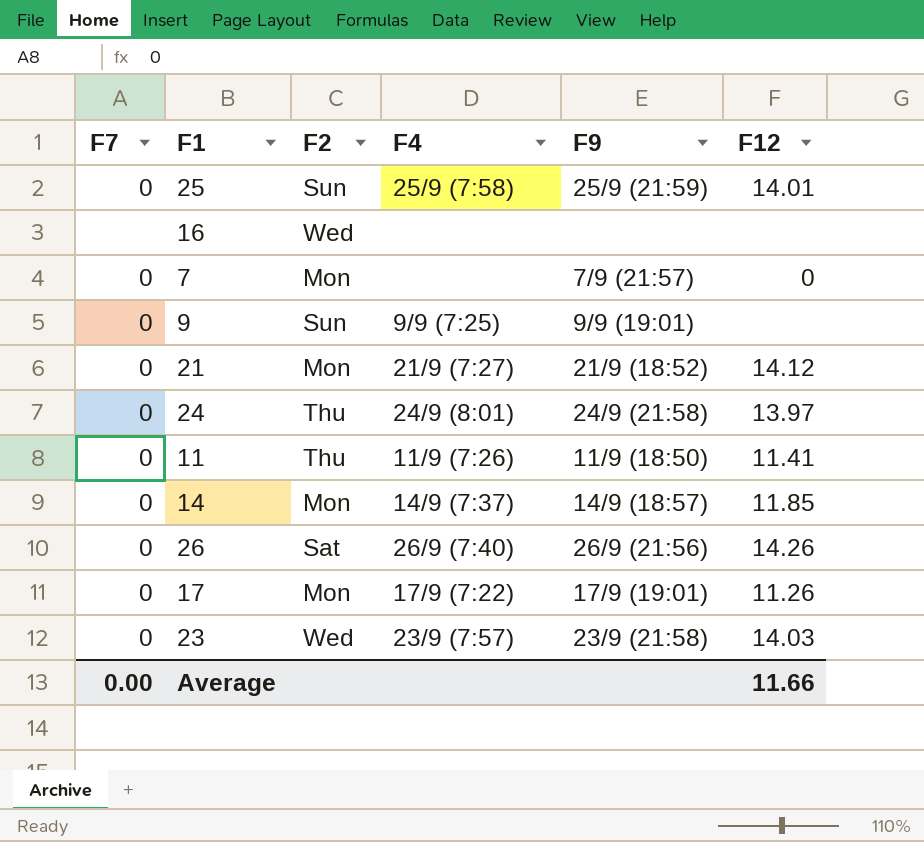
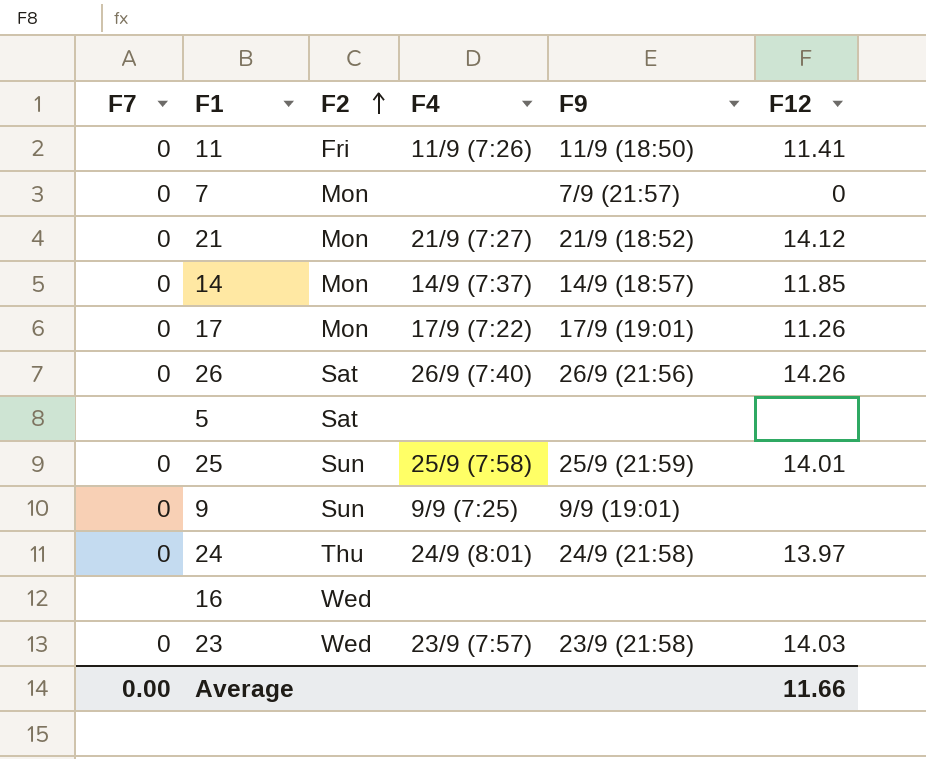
row order: none -> F2 ascending
11 | F2: Thu -> Fri
row 5: none -> none | Sat | none | none | none

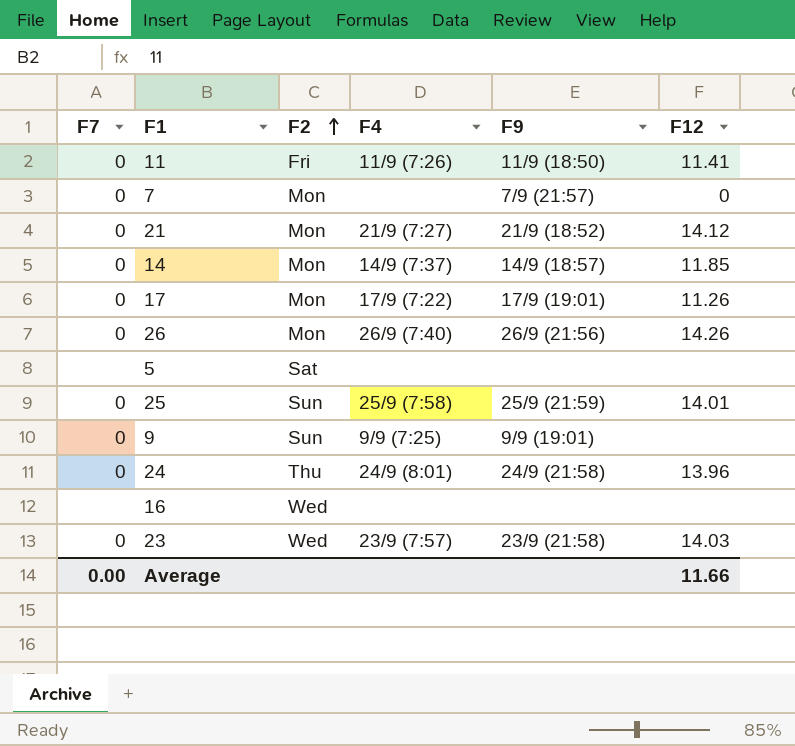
26 | F2: Sat -> Mon
24 | F12: 13.97 -> 13.96

